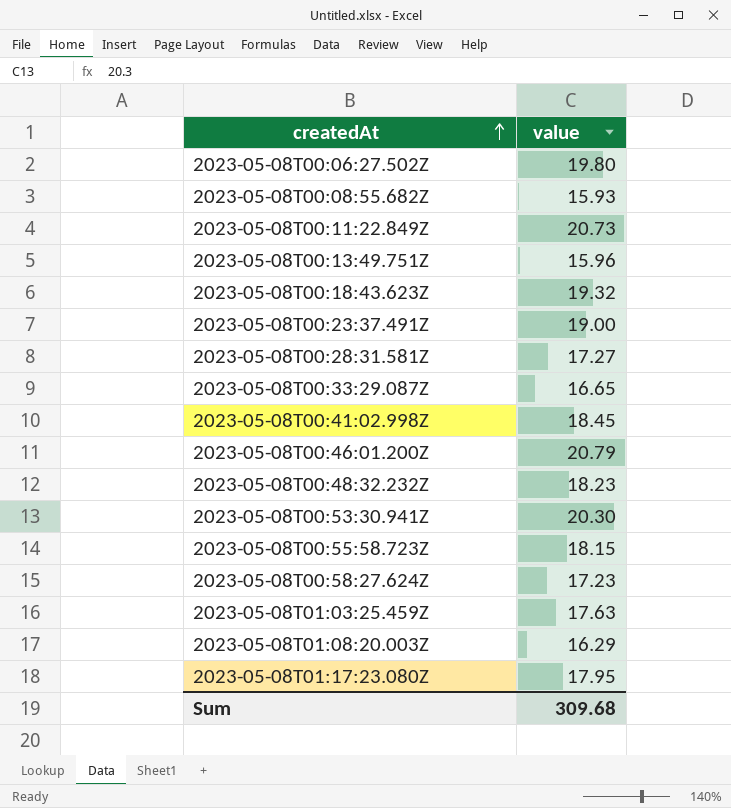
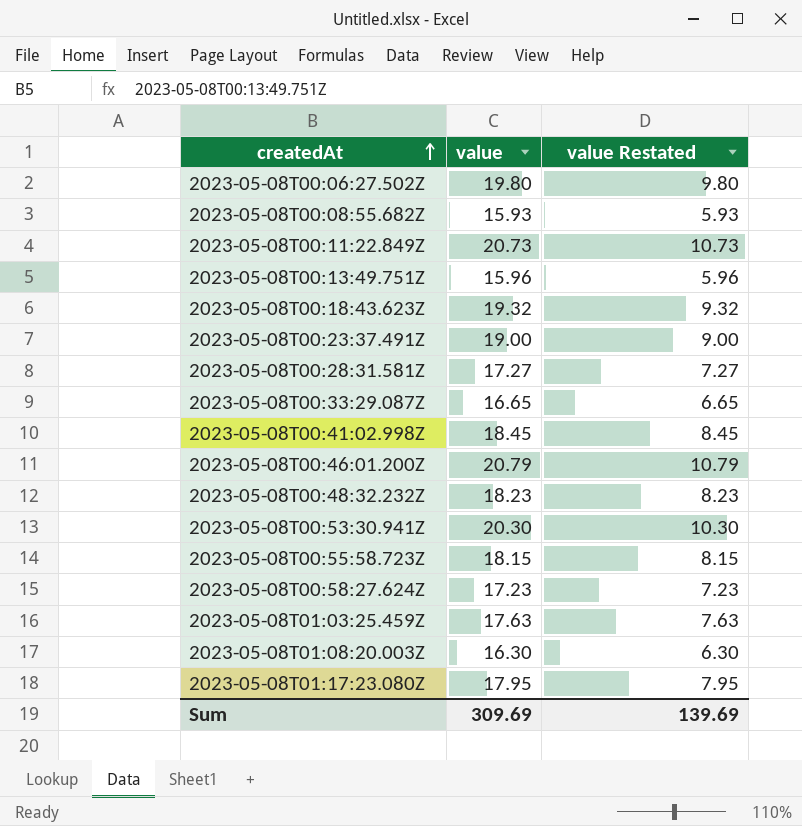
column value Restated | formula: none -> [value] - 10
2023-05-08T01:08:20.003Z | value: 16.29 -> 16.30
Sum | value: 309.68 -> 309.69

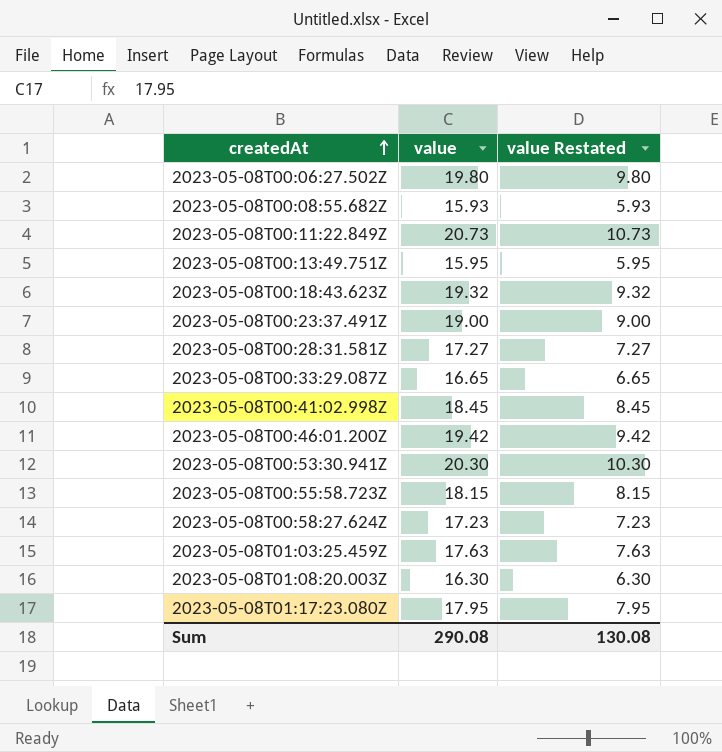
row 2023-05-08T00:48:32.232Z: 18.23 | 8.23 -> none
2023-05-08T00:13:49.751Z | value: 15.96 -> 15.95
2023-05-08T00:13:49.751Z | value Restated: 5.96 -> 5.95
2023-05-08T00:46:01.200Z | value: 20.79 -> 19.42
2023-05-08T00:46:01.200Z | value Restated: 10.79 -> 9.42
Sum | value: 309.69 -> 290.08
Sum | value Restated: 139.69 -> 130.08

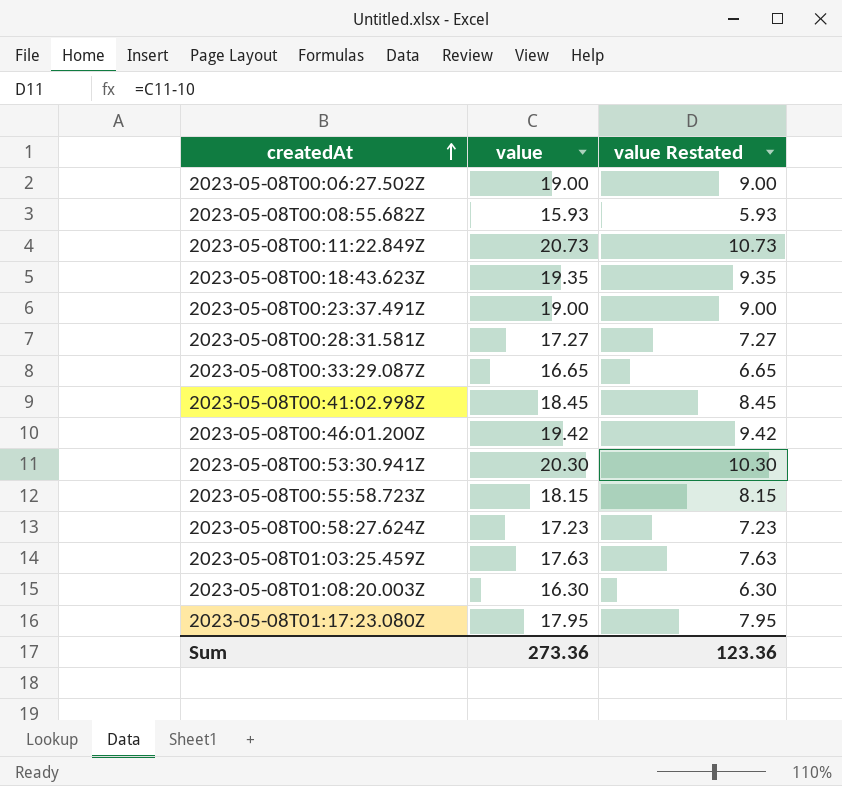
row 2023-05-08T00:13:49.751Z: 15.95 | 5.95 -> none
2023-05-08T00:06:27.502Z | value: 19.80 -> 19.00
2023-05-08T00:06:27.502Z | value Restated: 9.80 -> 9.00
2023-05-08T00:18:43.623Z | value: 19.32 -> 19.35
2023-05-08T00:18:43.623Z | value Restated: 9.32 -> 9.35
Sum | value: 290.08 -> 273.36
Sum | value Restated: 130.08 -> 123.36

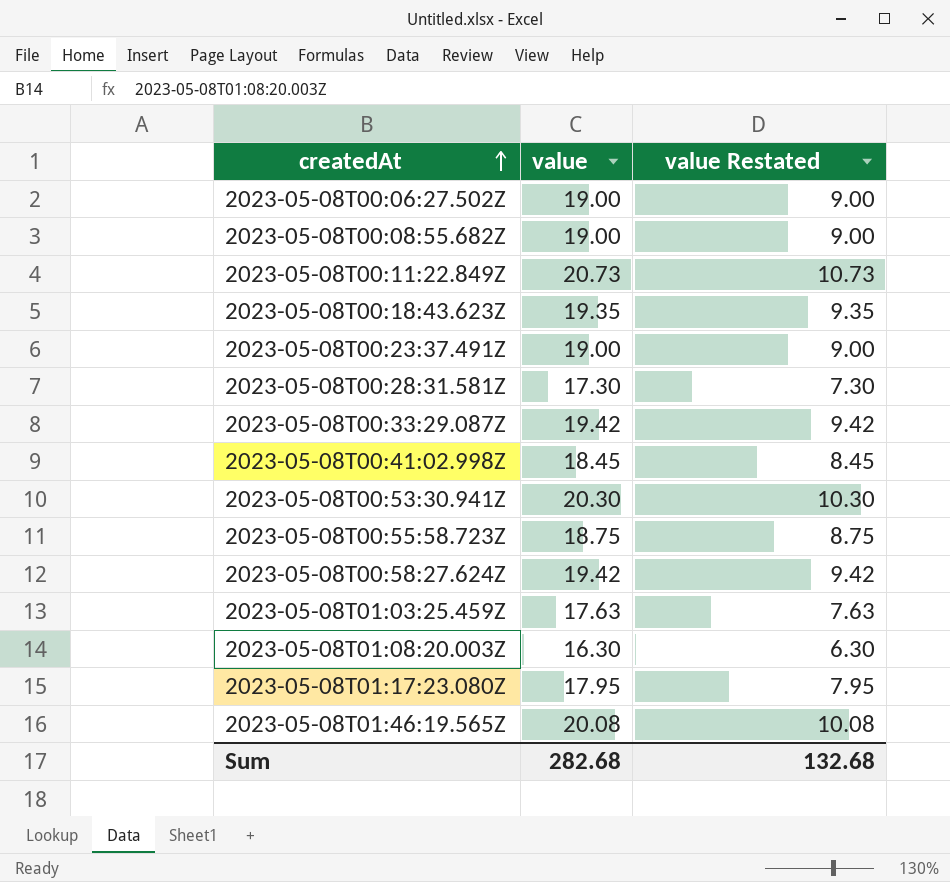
row 2023-05-08T00:46:01.200Z: 19.42 | 9.42 -> none
2023-05-08T00:08:55.682Z | value: 15.93 -> 19.00
2023-05-08T00:08:55.682Z | value Restated: 5.93 -> 9.00
2023-05-08T00:28:31.581Z | value: 17.27 -> 17.30
2023-05-08T00:28:31.581Z | value Restated: 7.27 -> 7.30
2023-05-08T00:33:29.087Z | value: 16.65 -> 19.42
2023-05-08T00:33:29.087Z | value Restated: 6.65 -> 9.42
2023-05-08T00:55:58.723Z | value: 18.15 -> 18.75
2023-05-08T00:55:58.723Z | value Restated: 8.15 -> 8.75
2023-05-08T00:58:27.624Z | value: 17.23 -> 19.42
2023-05-08T00:58:27.624Z | value Restated: 7.23 -> 9.42
row 2023-05-08T01:46:19.565Z: none -> 20.08 | 10.08
Sum | value: 273.36 -> 282.68
Sum | value Restated: 123.36 -> 132.68

